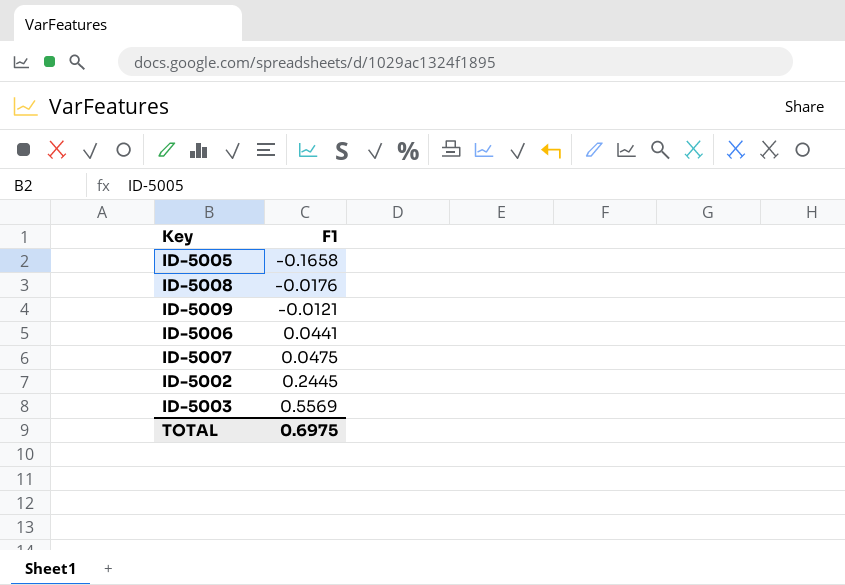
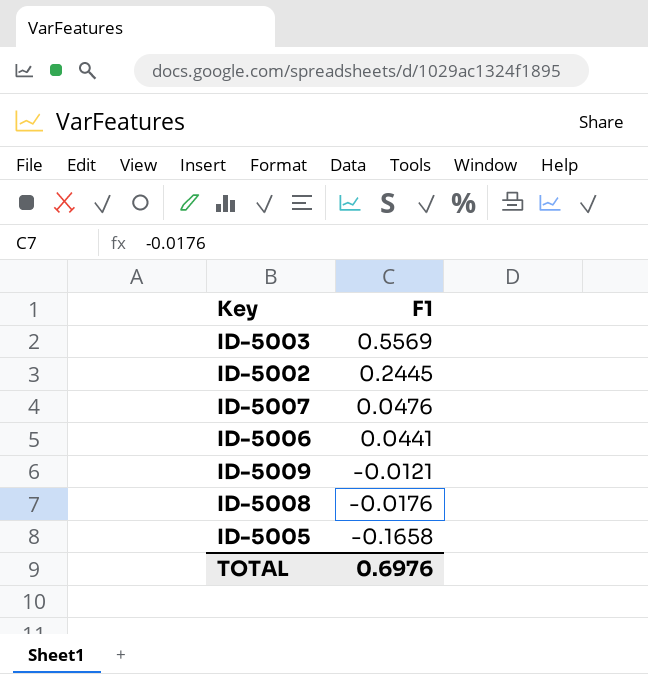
row order: F1 ascending -> F1 descending
ID-5007 | F1: 0.0475 -> 0.0476
TOTAL | F1: 0.6975 -> 0.6976

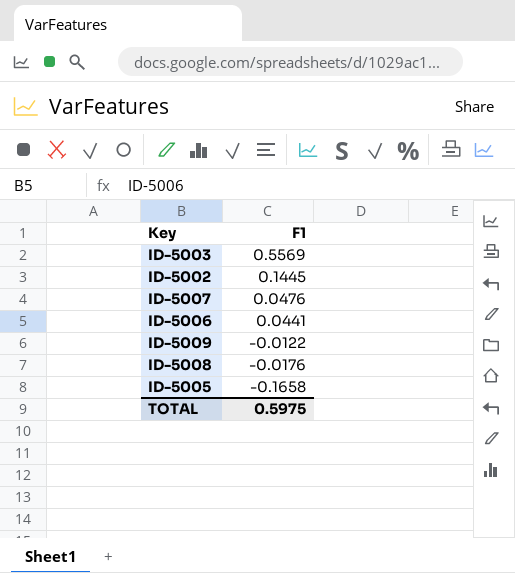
ID-5002 | F1: 0.2445 -> 0.1445
ID-5009 | F1: -0.0121 -> -0.0122
TOTAL | F1: 0.6976 -> 0.5975

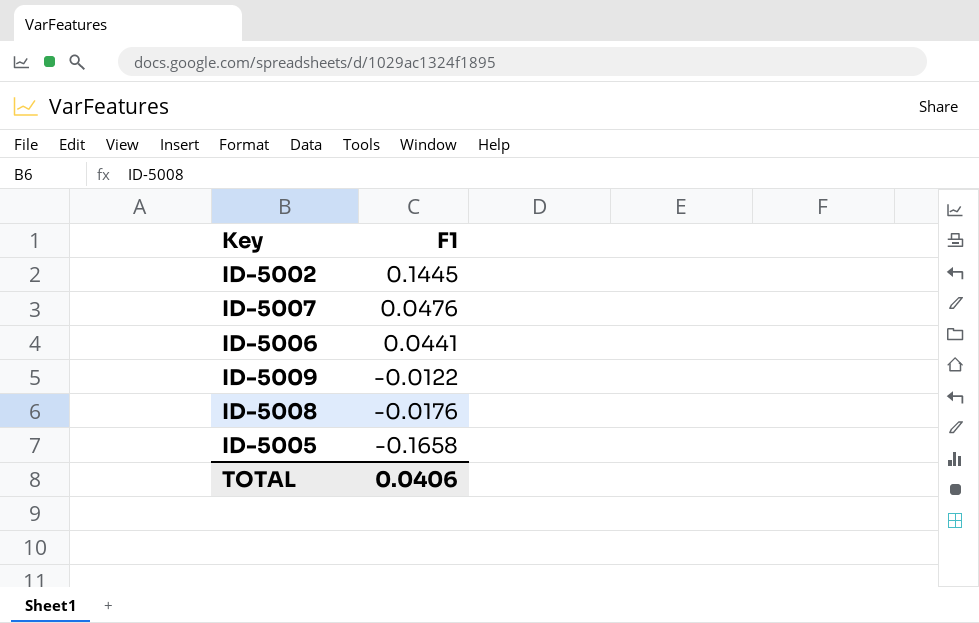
row ID-5003: 0.5569 -> none
TOTAL | F1: 0.5975 -> 0.0406

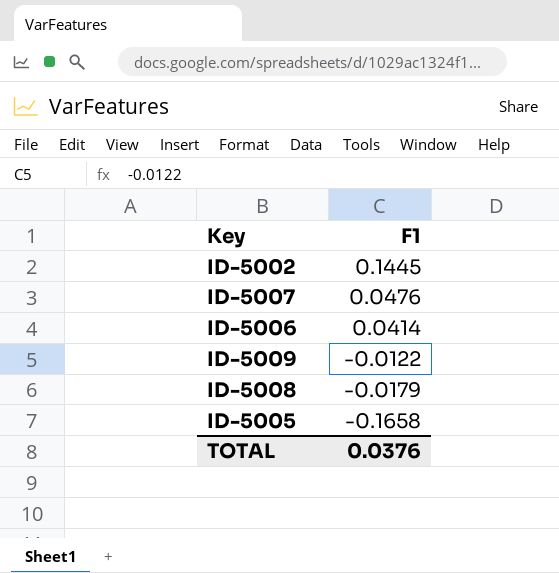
ID-5006 | F1: 0.0441 -> 0.0414
ID-5008 | F1: -0.0176 -> -0.0179
TOTAL | F1: 0.0406 -> 0.0376

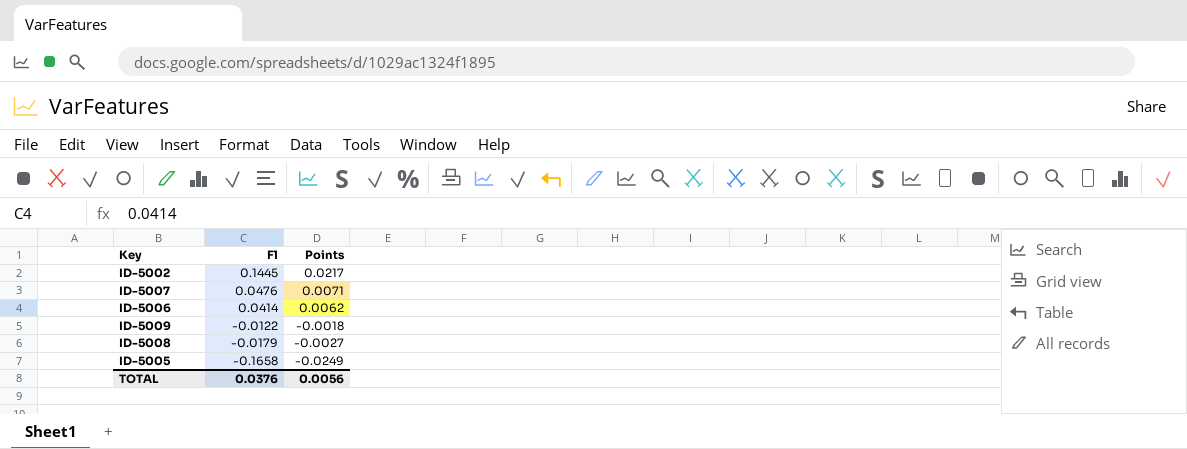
column Points | formula: none -> [F1] * 0.15

